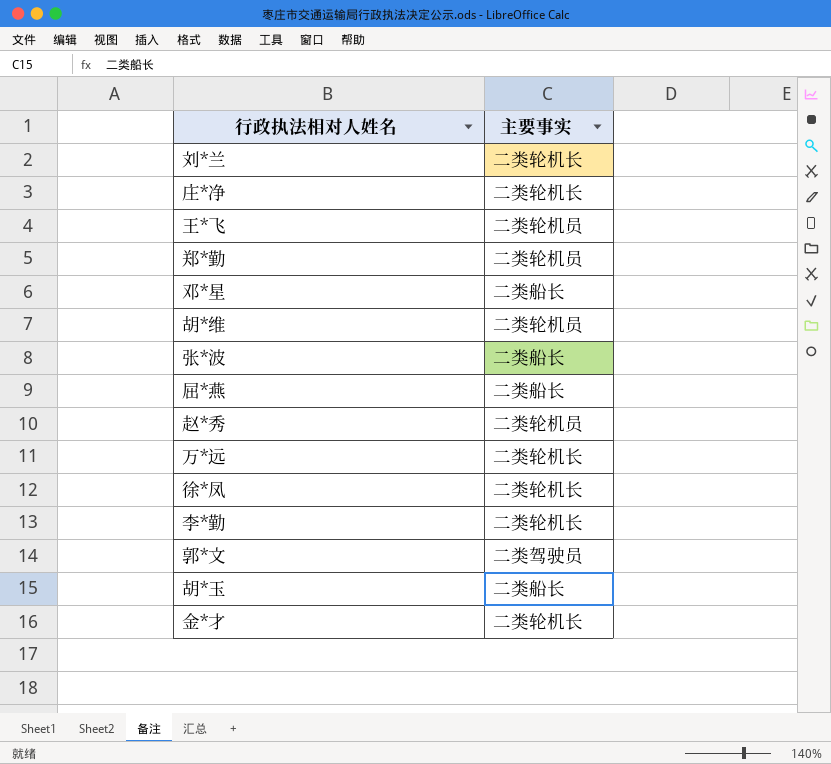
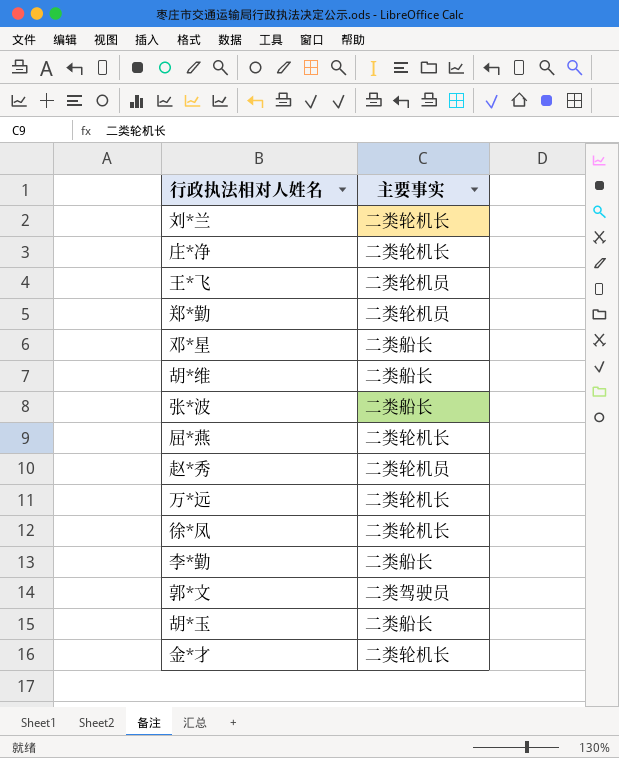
胡*维 | 主要事实: 二类轮机员 -> 二类船长
屈*燕 | 主要事实: 二类船长 -> 二类轮机长
李*勤 | 主要事实: 二类轮机长 -> 二类船长

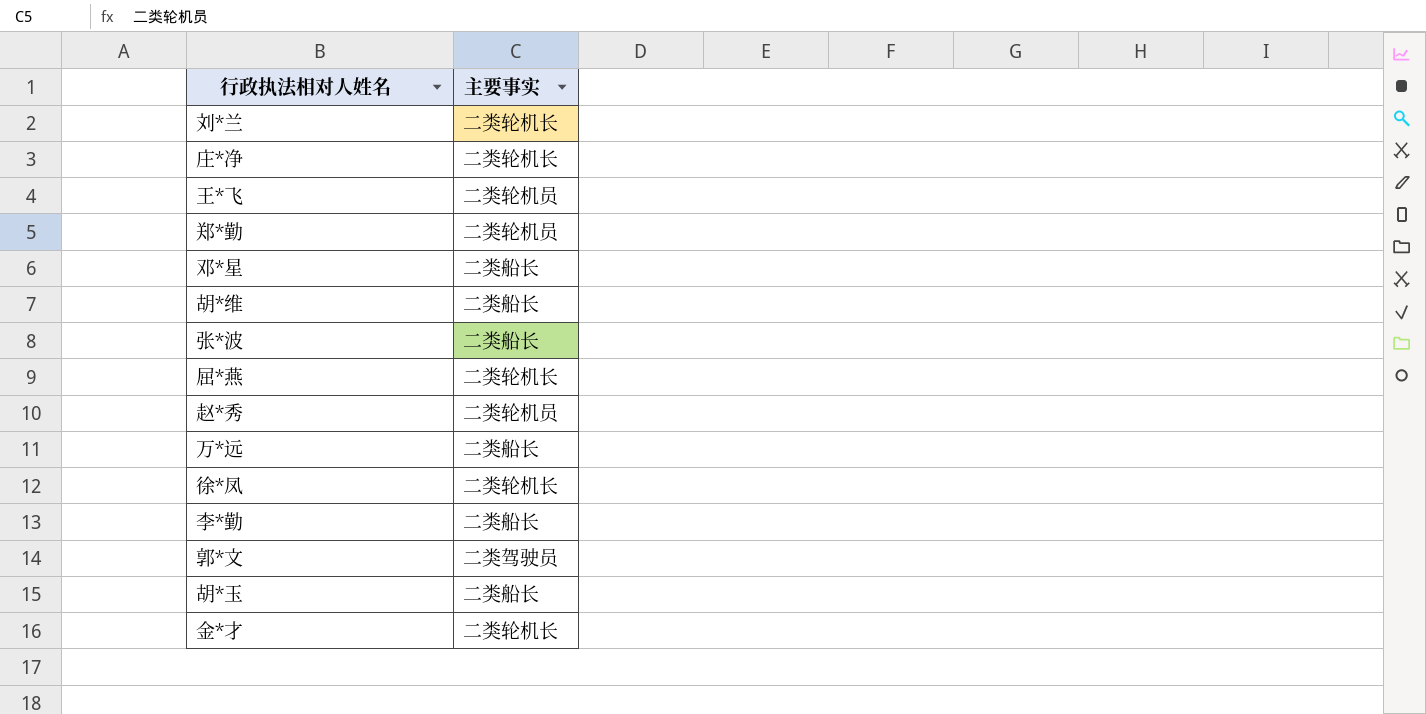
万*远 | 主要事实: 二类轮机长 -> 二类船长

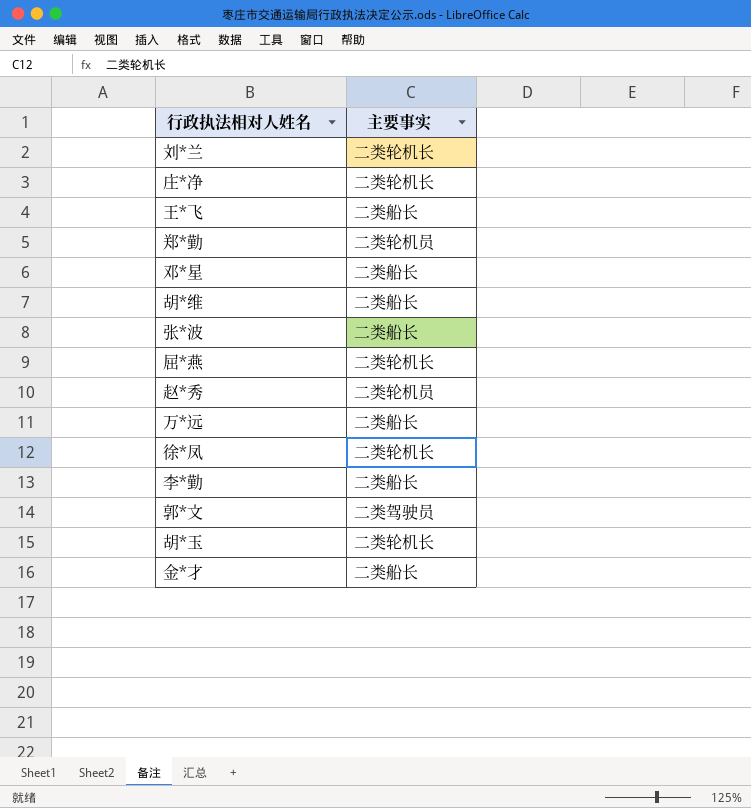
王*飞 | 主要事实: 二类轮机员 -> 二类船长
胡*玉 | 主要事实: 二类船长 -> 二类轮机长
金*才 | 主要事实: 二类轮机长 -> 二类船长

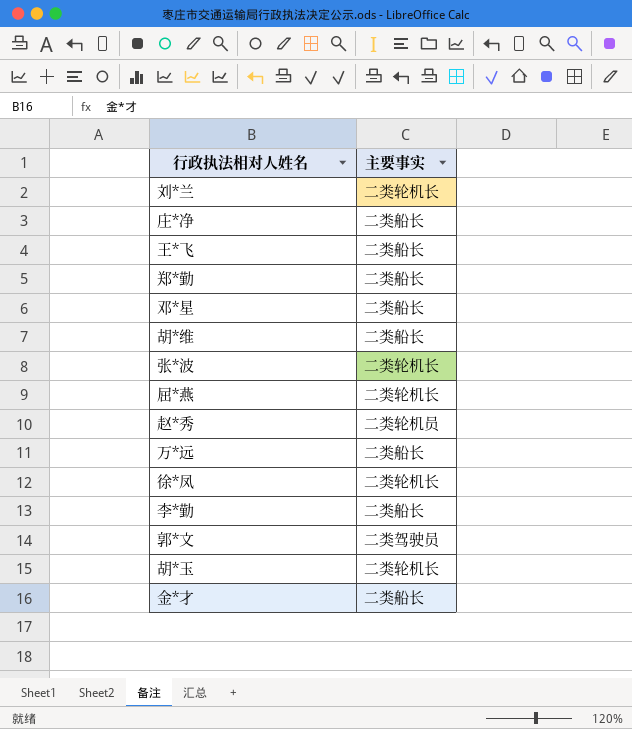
庄*净 | 主要事实: 二类轮机长 -> 二类船长
郑*勤 | 主要事实: 二类轮机员 -> 二类船长
张*波 | 主要事实: 二类船长 -> 二类轮机长

